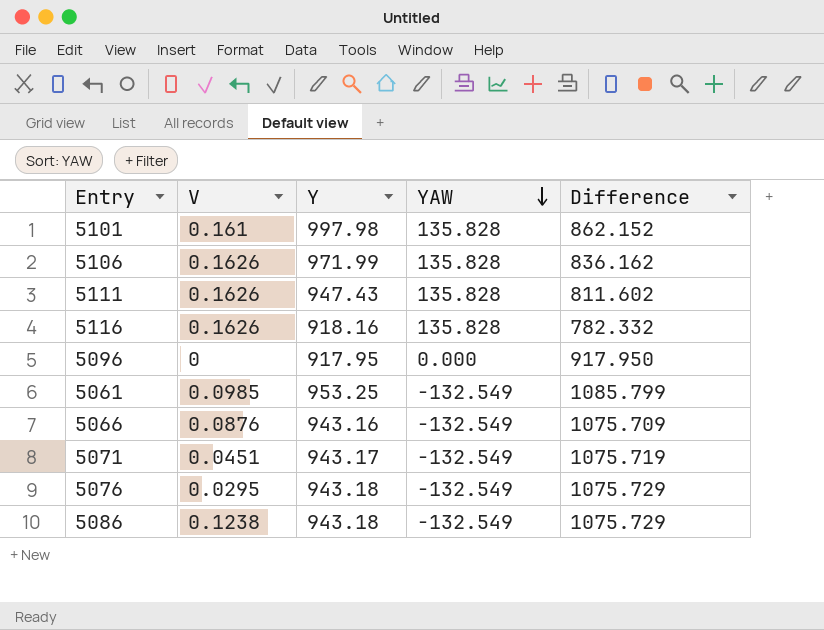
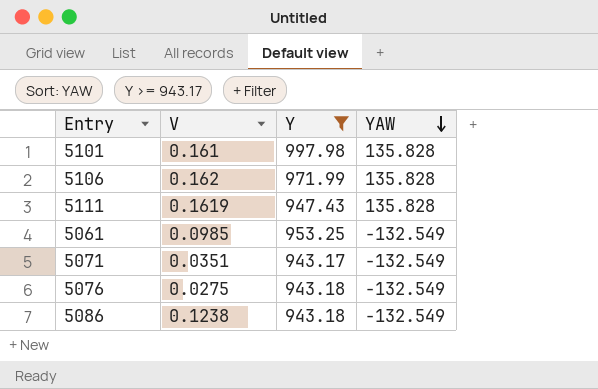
filter: none -> Y >= 943.17
column Difference | formula: [Y] - [YAW] -> none
5106 | V: 0.1626 -> 0.162
5111 | V: 0.1626 -> 0.1619
5071 | V: 0.0451 -> 0.0351
5076 | V: 0.0295 -> 0.0275

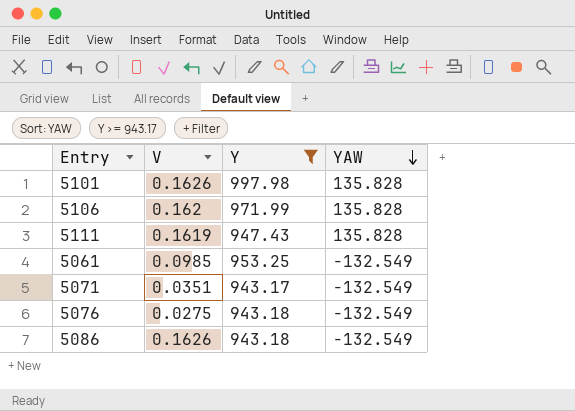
5101 | V: 0.161 -> 0.1626
5086 | V: 0.1238 -> 0.1626

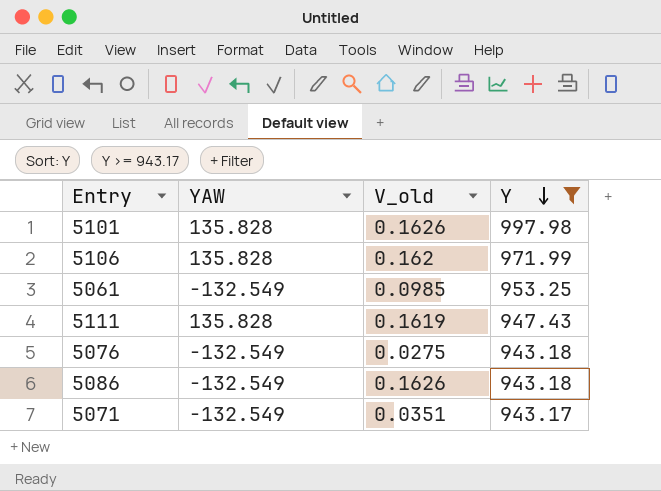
row order: YAW descending -> Y descending
column YAW | position: 4 -> 2
column name: V -> V_old

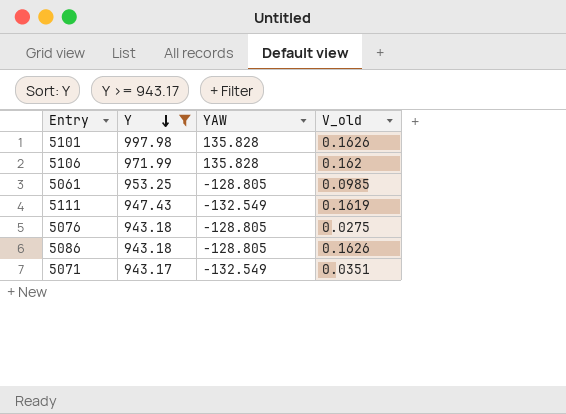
column Y | position: 4 -> 2
5061 | YAW: -132.549 -> -128.805
5111 | YAW: 135.828 -> -132.549
5076 | YAW: -132.549 -> -128.805
5086 | YAW: -132.549 -> -128.805

